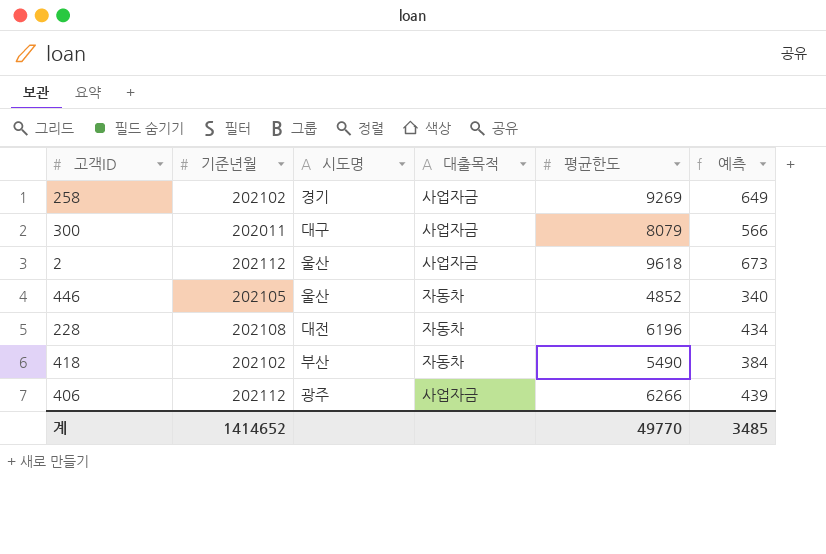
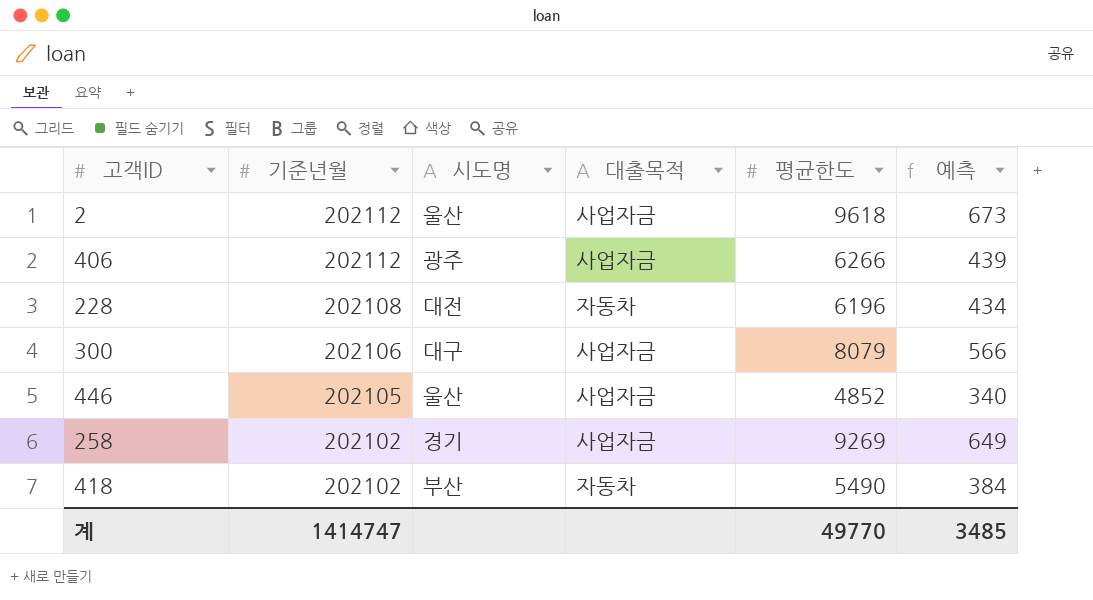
row order: none -> 기준년월 descending
300 | 기준년월: 202011 -> 202106
446 | 대출목적: 자동차 -> 사업자금
계 | 기준년월: 1414652 -> 1414747

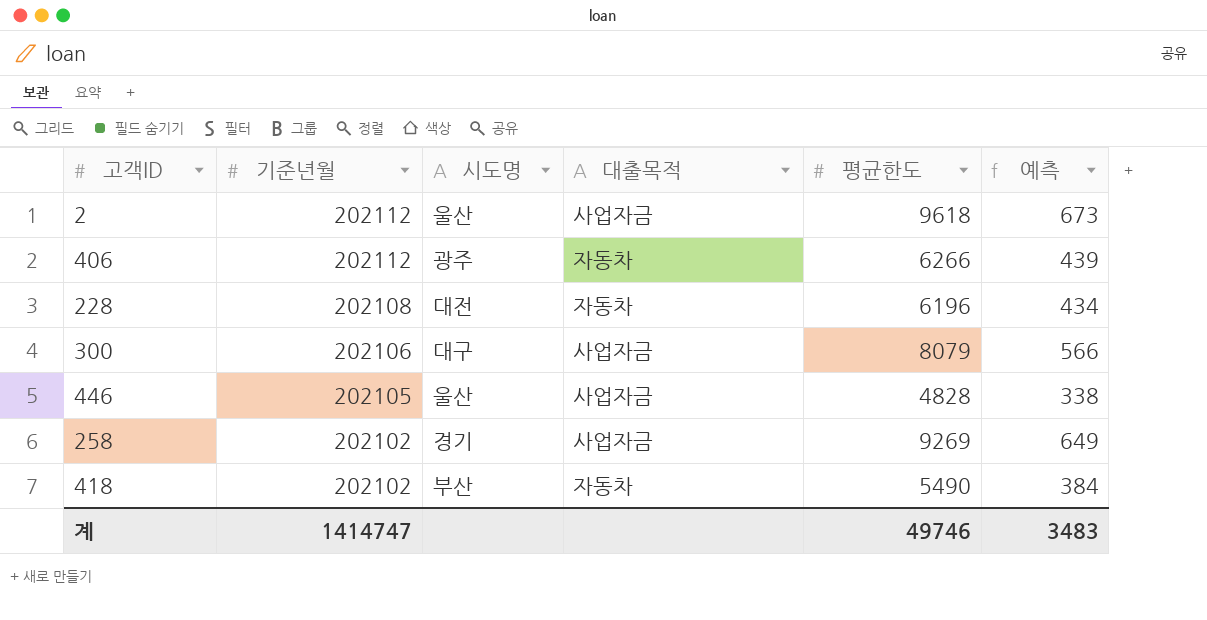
406 | 대출목적: 사업자금 -> 자동차
446 | 평균한도: 4852 -> 4828
446 | 예측: 340 -> 338
계 | 평균한도: 49770 -> 49746
계 | 예측: 3485 -> 3483

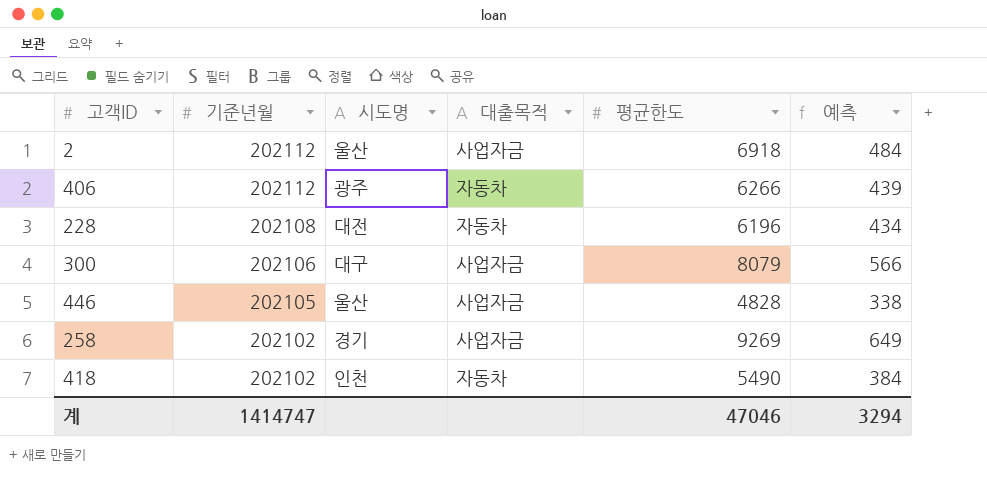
2 | 평균한도: 9618 -> 6918
2 | 예측: 673 -> 484
418 | 시도명: 부산 -> 인천
계 | 평균한도: 49746 -> 47046
계 | 예측: 3483 -> 3294

